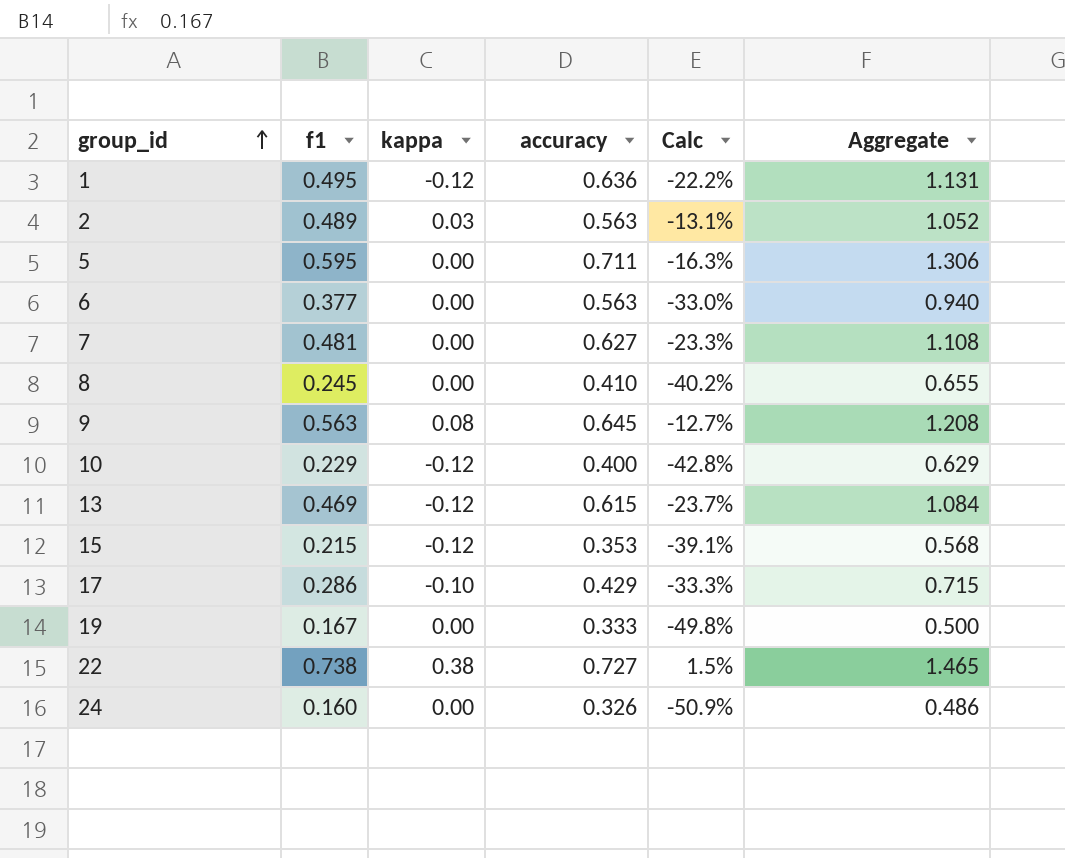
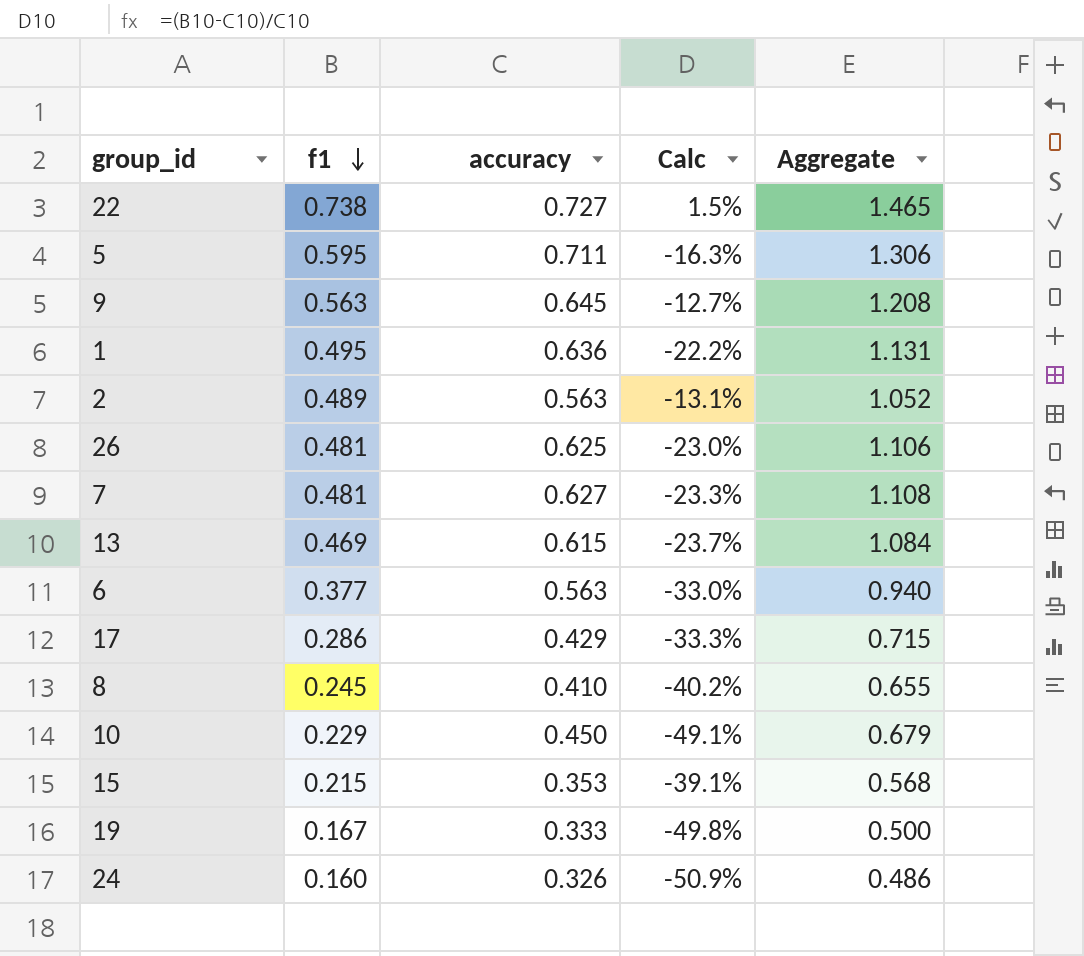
row order: group_id ascending -> f1 descending
column kappa | position: 3 -> none
row 26: none -> 0.481 | 0.625 | -23.0% | 1.106
10 | accuracy: 0.400 -> 0.450
10 | Calc: -42.8% -> -49.1%
10 | Aggregate: 0.629 -> 0.679

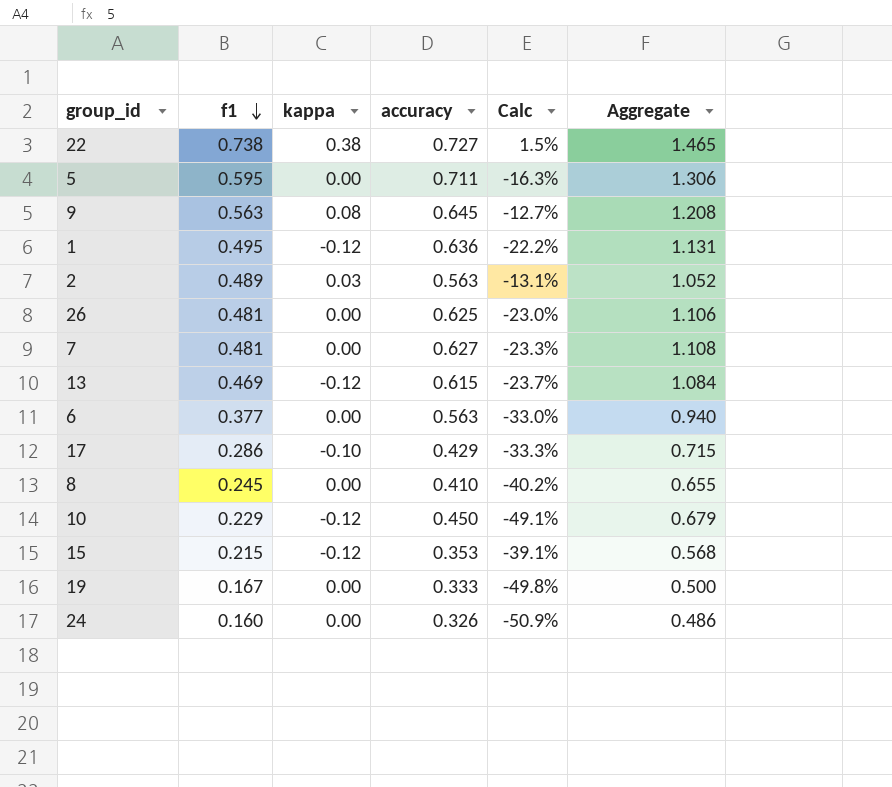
column kappa | position: none -> 3

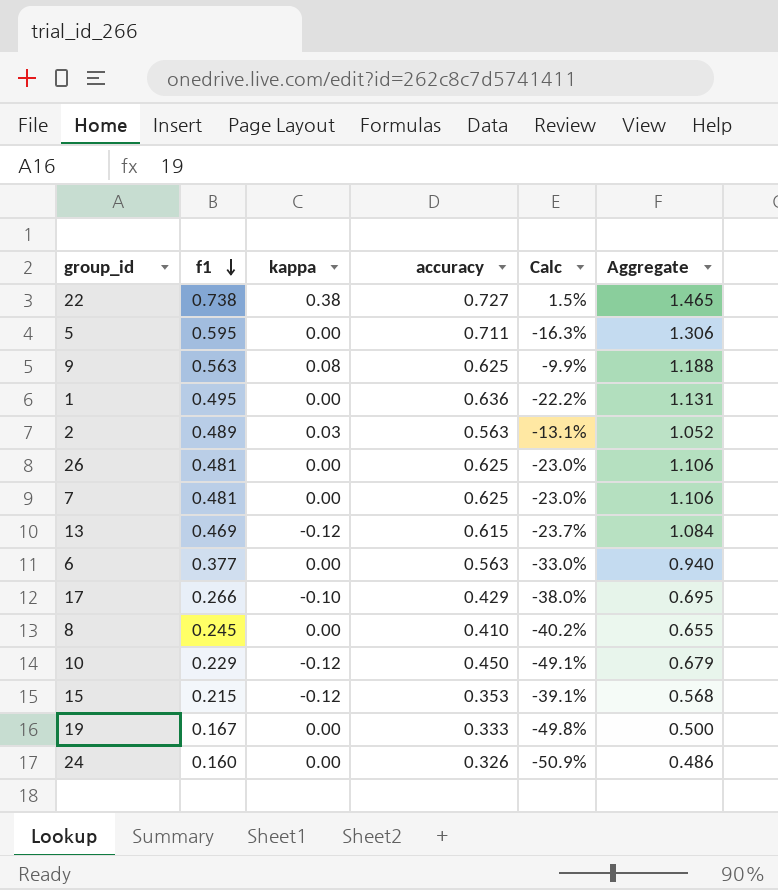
9 | accuracy: 0.645 -> 0.625
9 | Calc: -12.7% -> -9.9%
9 | Aggregate: 1.208 -> 1.188
1 | kappa: -0.12 -> 0.00
7 | accuracy: 0.627 -> 0.625
7 | Calc: -23.3% -> -23.0%
7 | Aggregate: 1.108 -> 1.106
17 | f1: 0.286 -> 0.266
17 | Calc: -33.3% -> -38.0%
17 | Aggregate: 0.715 -> 0.695

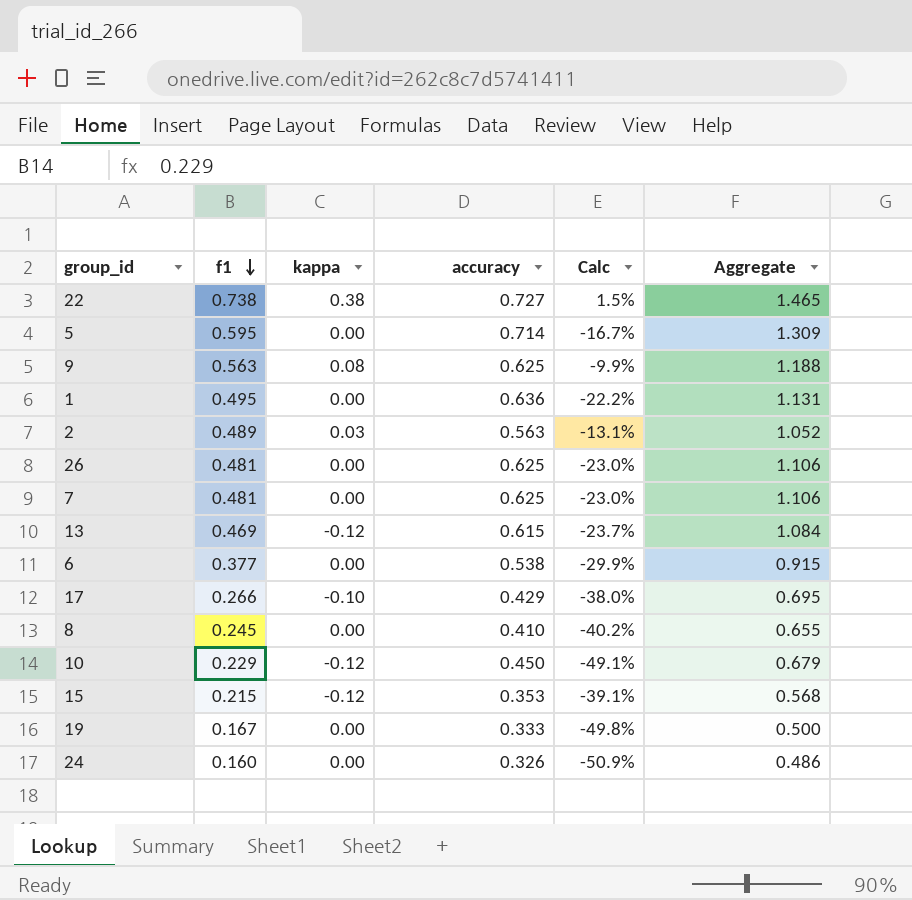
5 | accuracy: 0.711 -> 0.714
5 | Calc: -16.3% -> -16.7%
5 | Aggregate: 1.306 -> 1.309
6 | accuracy: 0.563 -> 0.538
6 | Calc: -33.0% -> -29.9%
6 | Aggregate: 0.940 -> 0.915

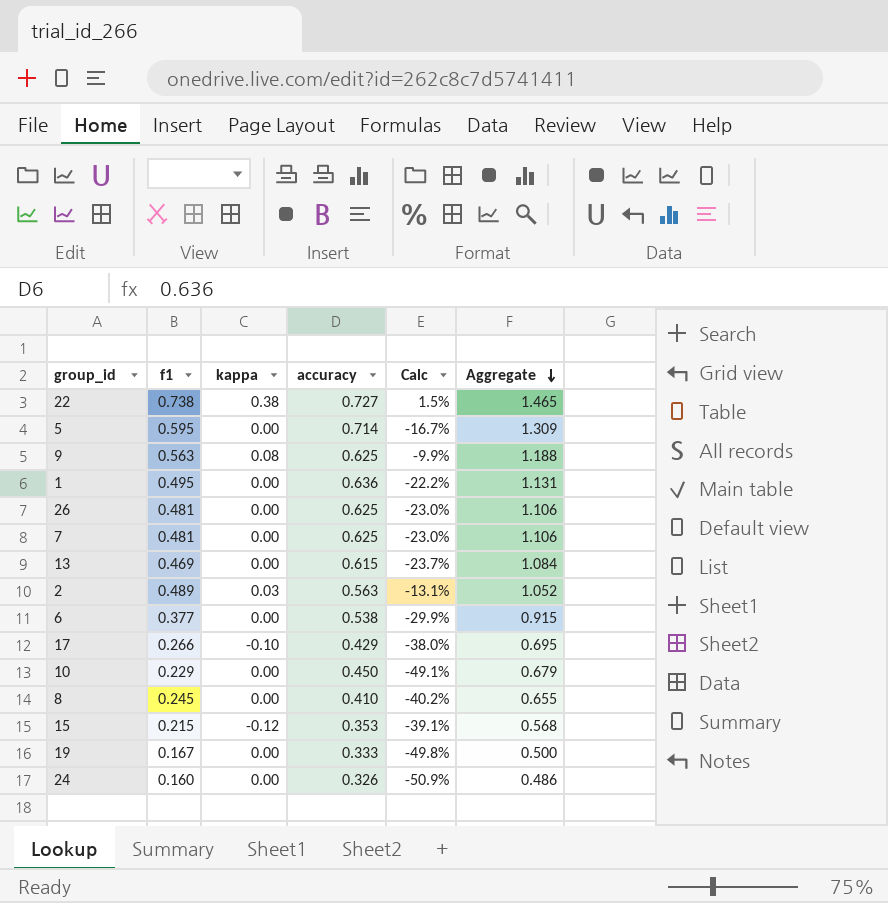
row order: f1 descending -> Aggregate descending
13 | kappa: -0.12 -> 0.00
10 | kappa: -0.12 -> 0.00

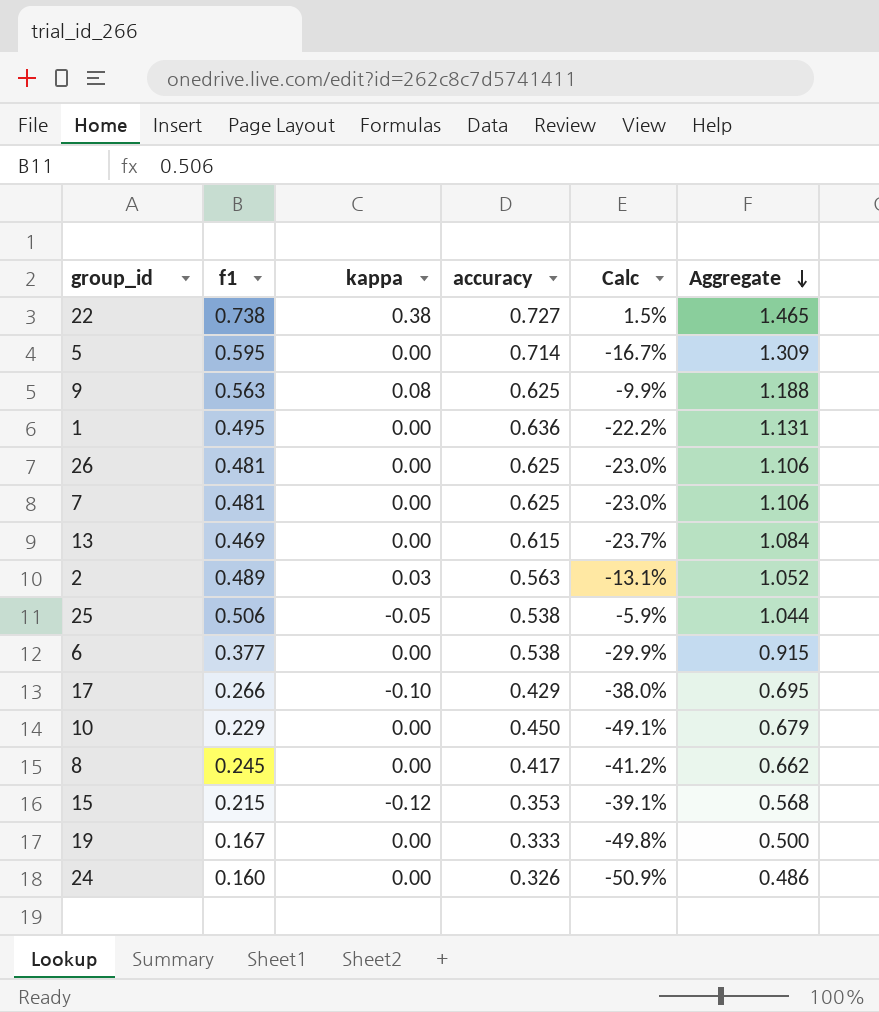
row 25: none -> 0.506 | -0.05 | 0.538 | -5.9% | 1.044
8 | accuracy: 0.410 -> 0.417
8 | Calc: -40.2% -> -41.2%
8 | Aggregate: 0.655 -> 0.662

